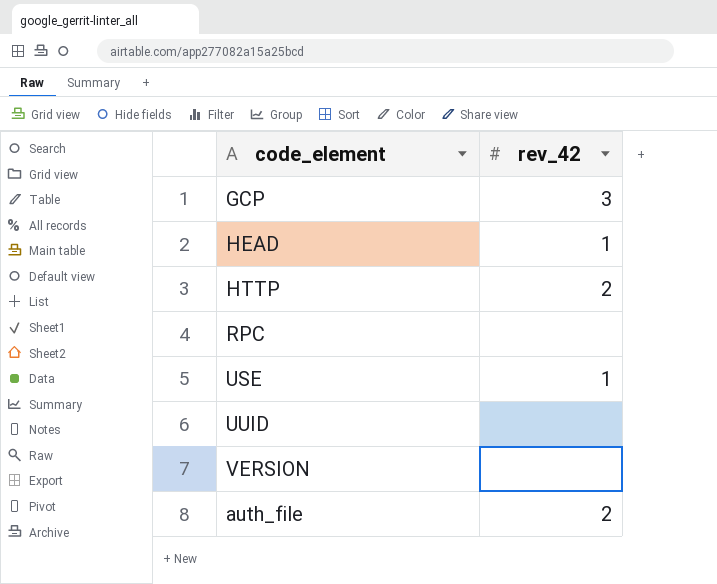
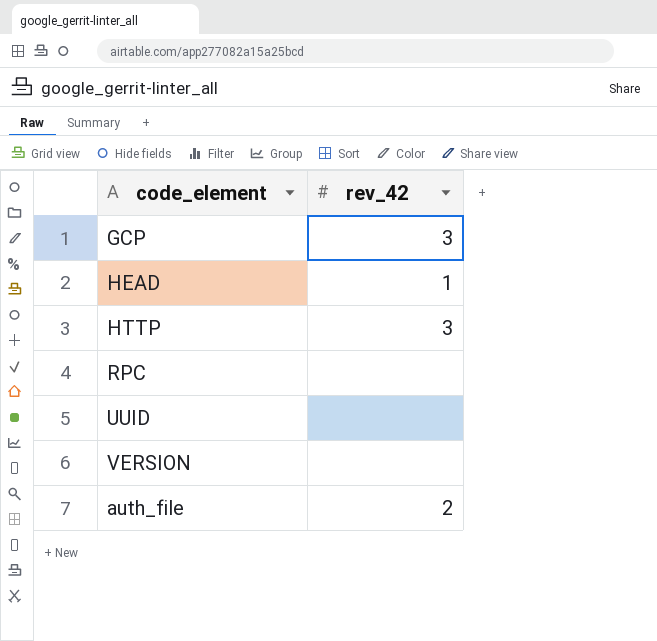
row USE: 1 -> none
HTTP | rev_42: 2 -> 3

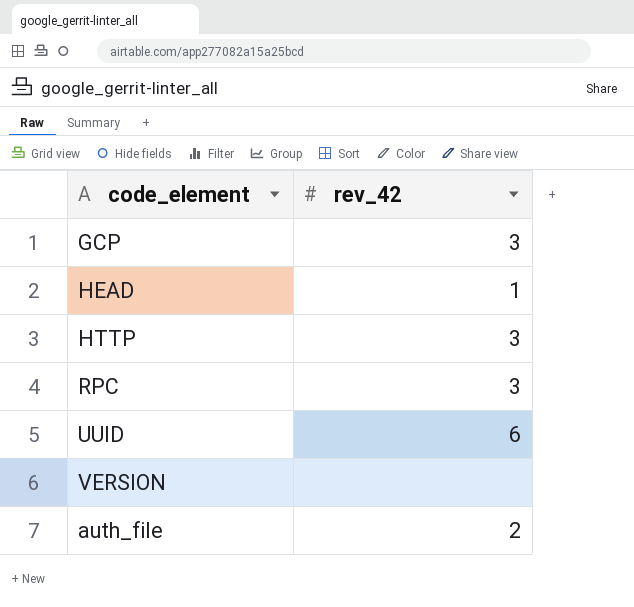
RPC | rev_42: none -> 3
UUID | rev_42: none -> 6

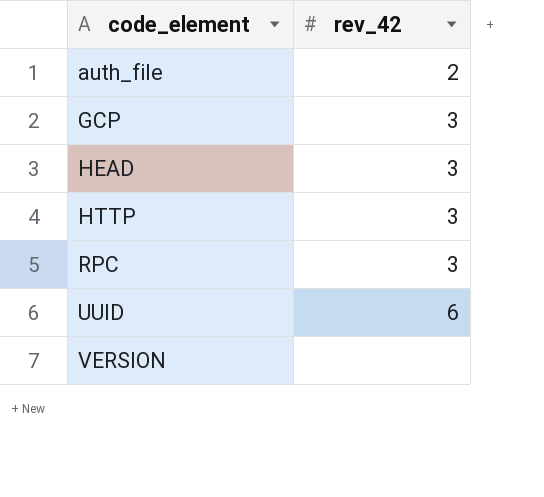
row order: none -> code_element ascending
HEAD | rev_42: 1 -> 3

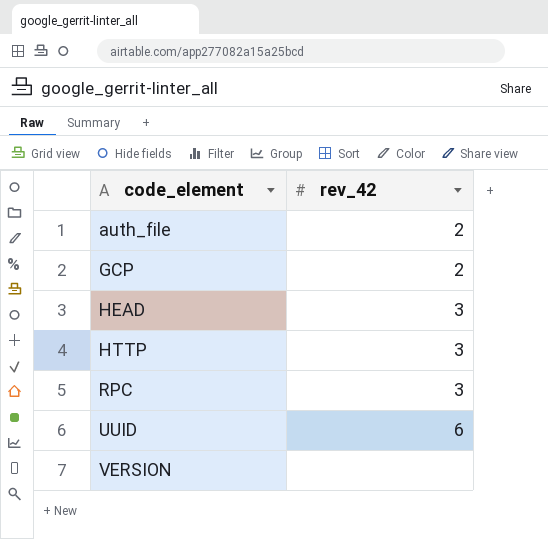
GCP | rev_42: 3 -> 2

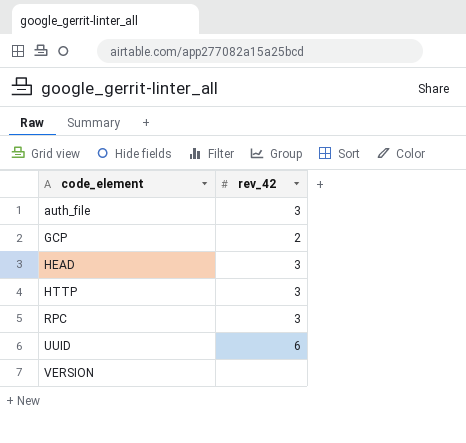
auth_file | rev_42: 2 -> 3

